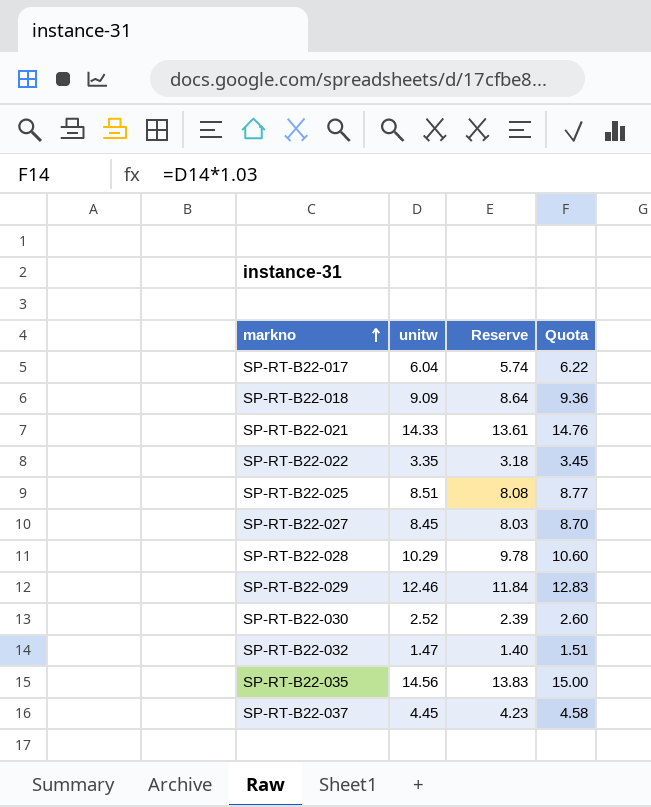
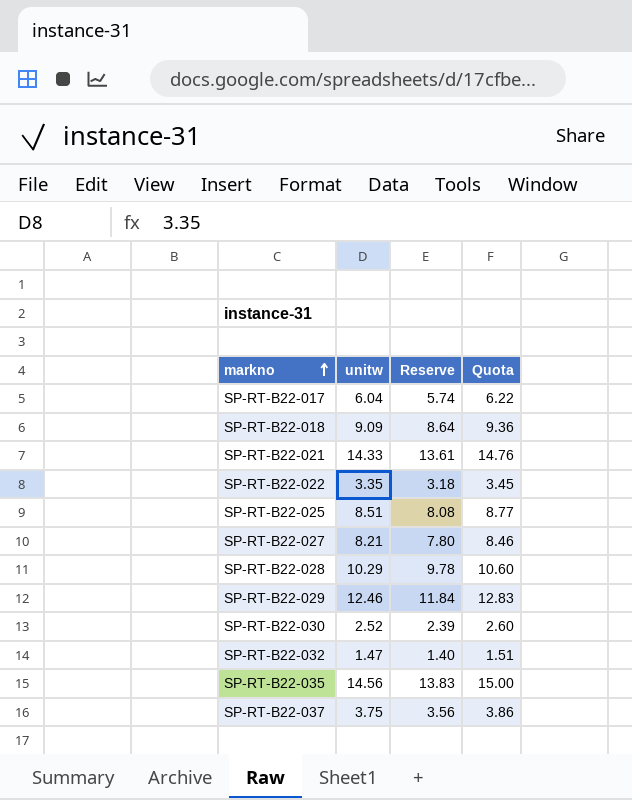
SP-RT-B22-027 | unitw: 8.45 -> 8.21
SP-RT-B22-027 | Reserve: 8.03 -> 7.80
SP-RT-B22-027 | Quota: 8.70 -> 8.46
SP-RT-B22-037 | unitw: 4.45 -> 3.75
SP-RT-B22-037 | Reserve: 4.23 -> 3.56
SP-RT-B22-037 | Quota: 4.58 -> 3.86

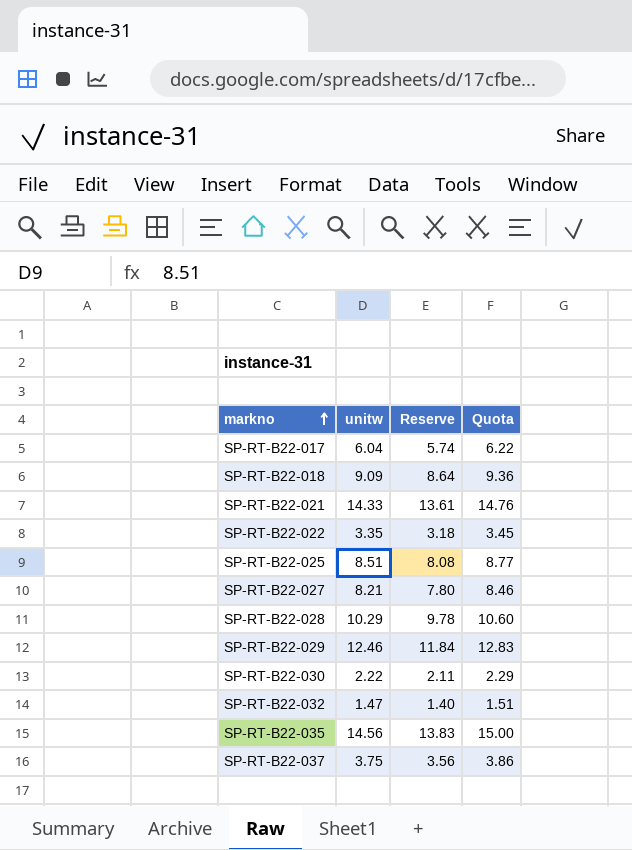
SP-RT-B22-030 | unitw: 2.52 -> 2.22
SP-RT-B22-030 | Reserve: 2.39 -> 2.11
SP-RT-B22-030 | Quota: 2.60 -> 2.29

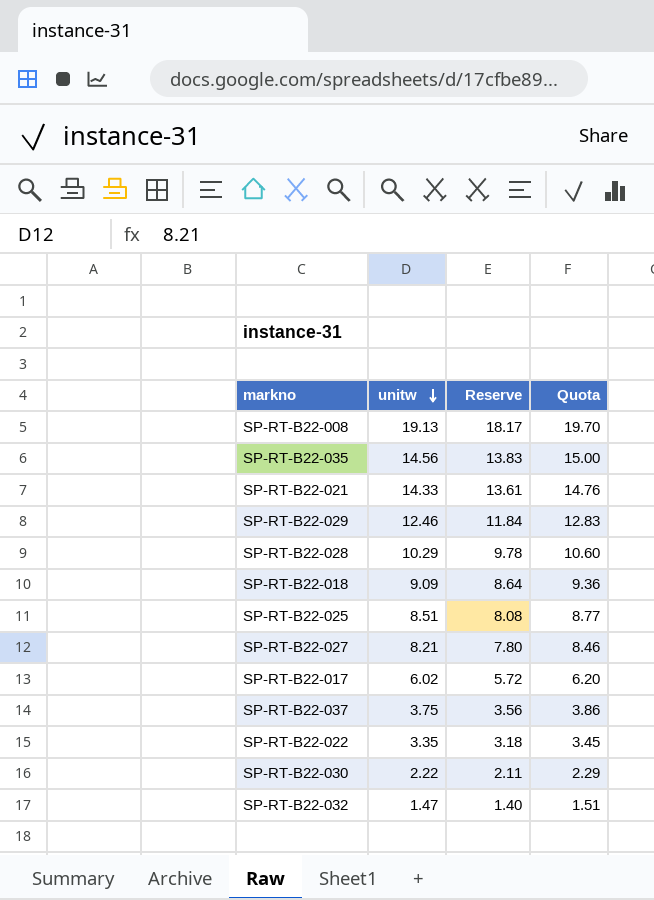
row order: markno ascending -> unitw descending
row SP-RT-B22-008: none -> 19.13 | 18.17 | 19.70
SP-RT-B22-017 | unitw: 6.04 -> 6.02
SP-RT-B22-017 | Reserve: 5.74 -> 5.72
SP-RT-B22-017 | Quota: 6.22 -> 6.20

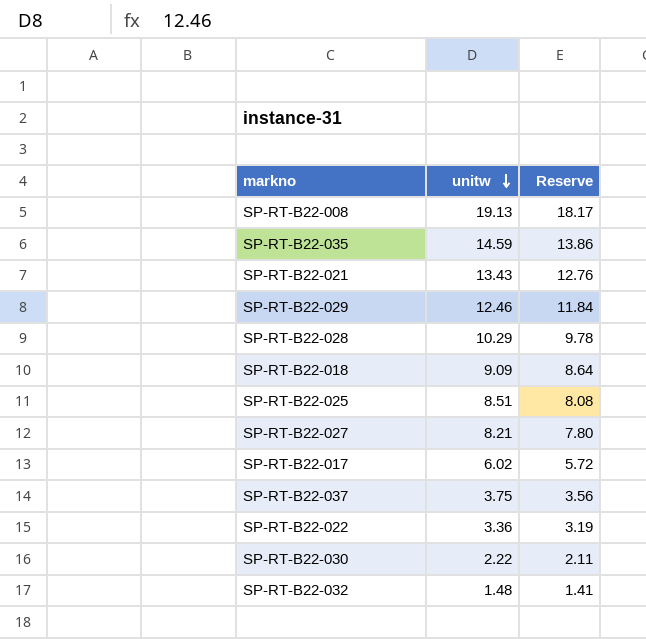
column Quota | formula: [unitw] * 1.03 -> none
SP-RT-B22-035 | unitw: 14.56 -> 14.59
SP-RT-B22-035 | Reserve: 13.83 -> 13.86
SP-RT-B22-021 | unitw: 14.33 -> 13.43
SP-RT-B22-021 | Reserve: 13.61 -> 12.76
SP-RT-B22-022 | unitw: 3.35 -> 3.36
SP-RT-B22-022 | Reserve: 3.18 -> 3.19
SP-RT-B22-032 | unitw: 1.47 -> 1.48
SP-RT-B22-032 | Reserve: 1.40 -> 1.41

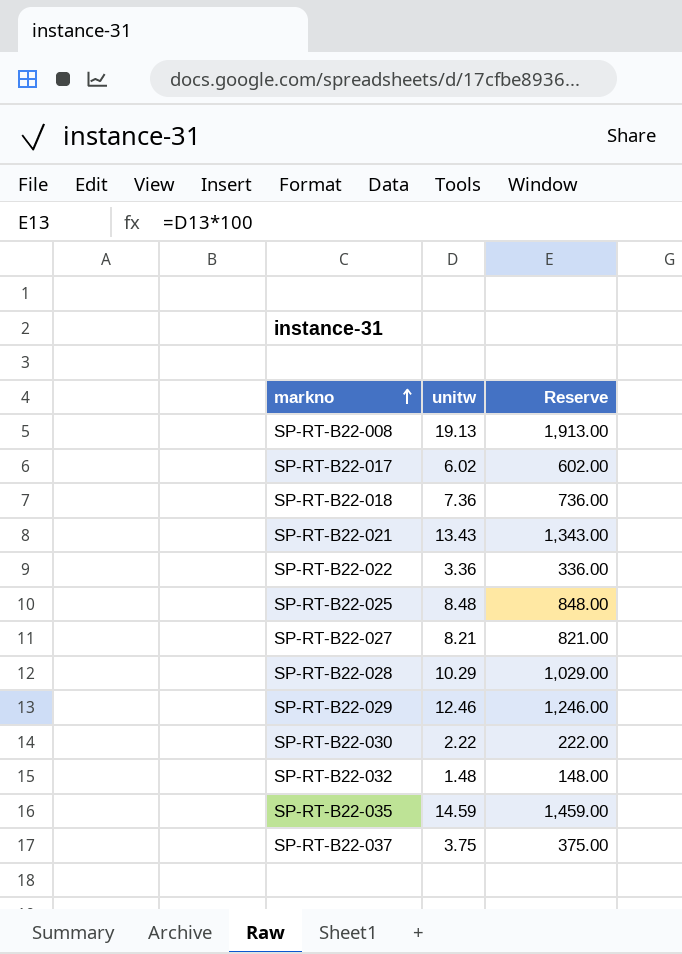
row order: unitw descending -> markno ascending
column Reserve | formula: [unitw] * 0.95 -> [unitw] * 100
SP-RT-B22-018 | unitw: 9.09 -> 7.36
SP-RT-B22-025 | unitw: 8.51 -> 8.48

